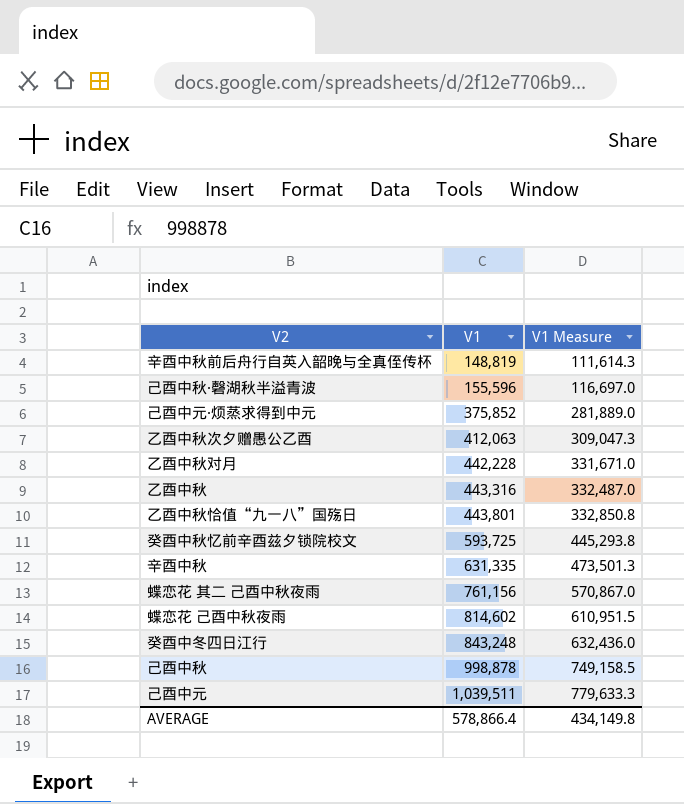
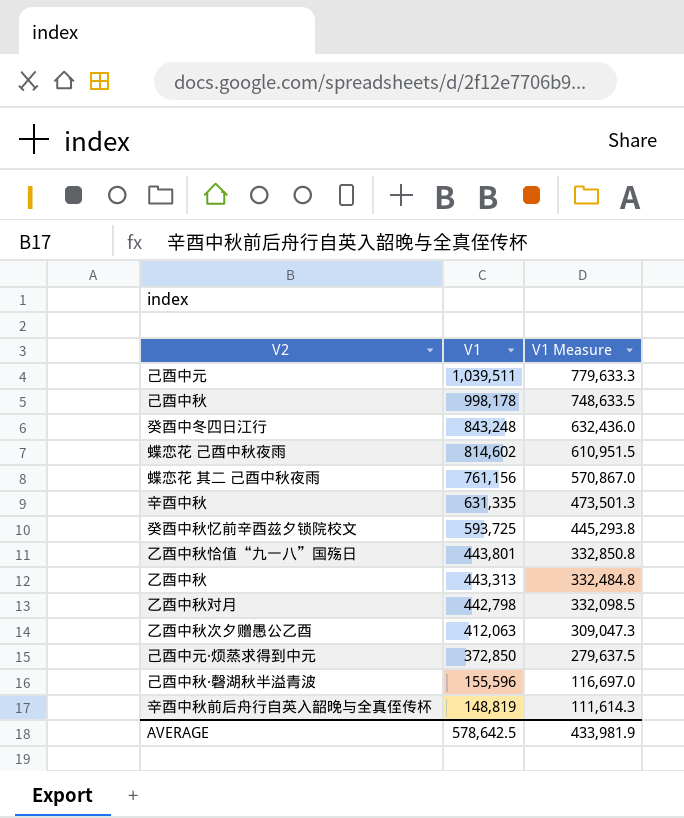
row order: V1 ascending -> V1 descending
己酉中秋 | V1: 998,878 -> 998,178
己酉中秋 | V1 Measure: 749,158.5 -> 748,633.5
乙酉中秋 | V1: 443,316 -> 443,313
乙酉中秋 | V1 Measure: 332,487.0 -> 332,484.8
乙酉中秋对月 | V1: 442,228 -> 442,798
乙酉中秋对月 | V1 Measure: 331,671.0 -> 332,098.5
己酉中元·烦蒸求得到中元 | V1: 375,852 -> 372,850
己酉中元·烦蒸求得到中元 | V1 Measure: 281,889.0 -> 279,637.5
AVERAGE | V1: 578,866.4 -> 578,642.5
AVERAGE | V1 Measure: 434,149.8 -> 433,981.9

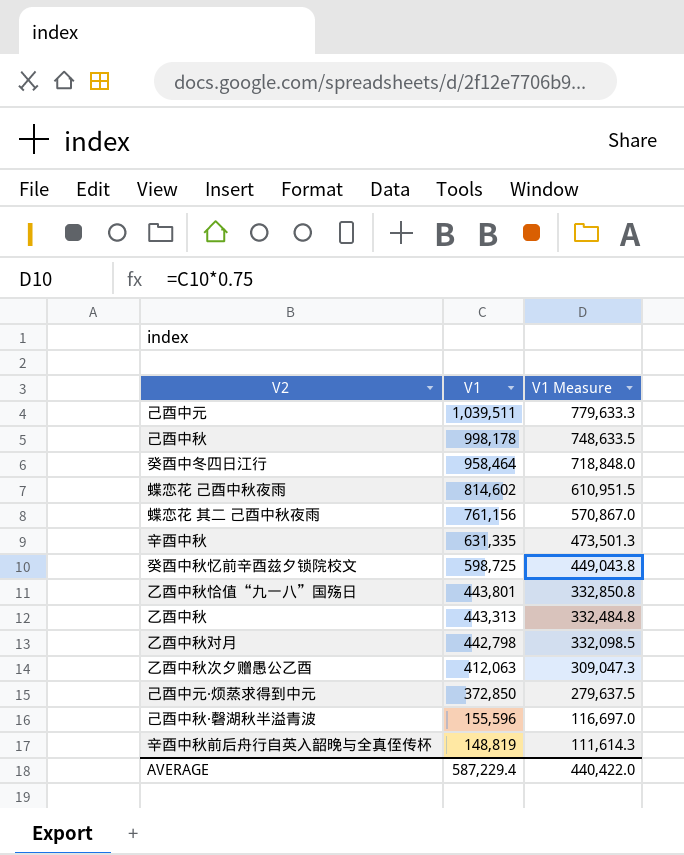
癸酉中冬四日江行 | V1: 843,248 -> 958,464
癸酉中冬四日江行 | V1 Measure: 632,436.0 -> 718,848.0
癸酉中秋忆前辛酉兹夕锁院校文 | V1: 593,725 -> 598,725
癸酉中秋忆前辛酉兹夕锁院校文 | V1 Measure: 445,293.8 -> 449,043.8
AVERAGE | V1: 578,642.5 -> 587,229.4
AVERAGE | V1 Measure: 433,981.9 -> 440,422.0

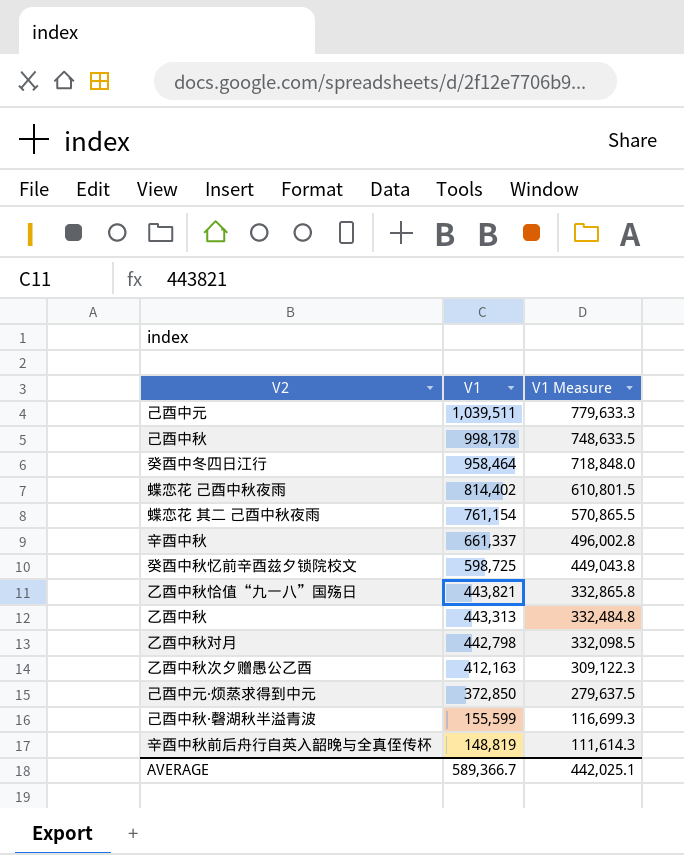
蝶恋花 己酉中秋夜雨 | V1: 814,602 -> 814,402
蝶恋花 己酉中秋夜雨 | V1 Measure: 610,951.5 -> 610,801.5
蝶恋花 其二 己酉中秋夜雨 | V1: 761,156 -> 761,154
蝶恋花 其二 己酉中秋夜雨 | V1 Measure: 570,867.0 -> 570,865.5
辛酉中秋 | V1: 631,335 -> 661,337
辛酉中秋 | V1 Measure: 473,501.3 -> 496,002.8
乙酉中秋恰值“九一八”国殇日 | V1: 443,801 -> 443,821
乙酉中秋恰值“九一八”国殇日 | V1 Measure: 332,850.8 -> 332,865.8
乙酉中秋次夕赠愚公乙酉 | V1: 412,063 -> 412,163
乙酉中秋次夕赠愚公乙酉 | V1 Measure: 309,047.3 -> 309,122.3
己酉中秋·磬湖秋半溢青波 | V1: 155,596 -> 155,599
己酉中秋·磬湖秋半溢青波 | V1 Measure: 116,697.0 -> 116,699.3
AVERAGE | V1: 587,229.4 -> 589,366.7
AVERAGE | V1 Measure: 440,422.0 -> 442,025.1

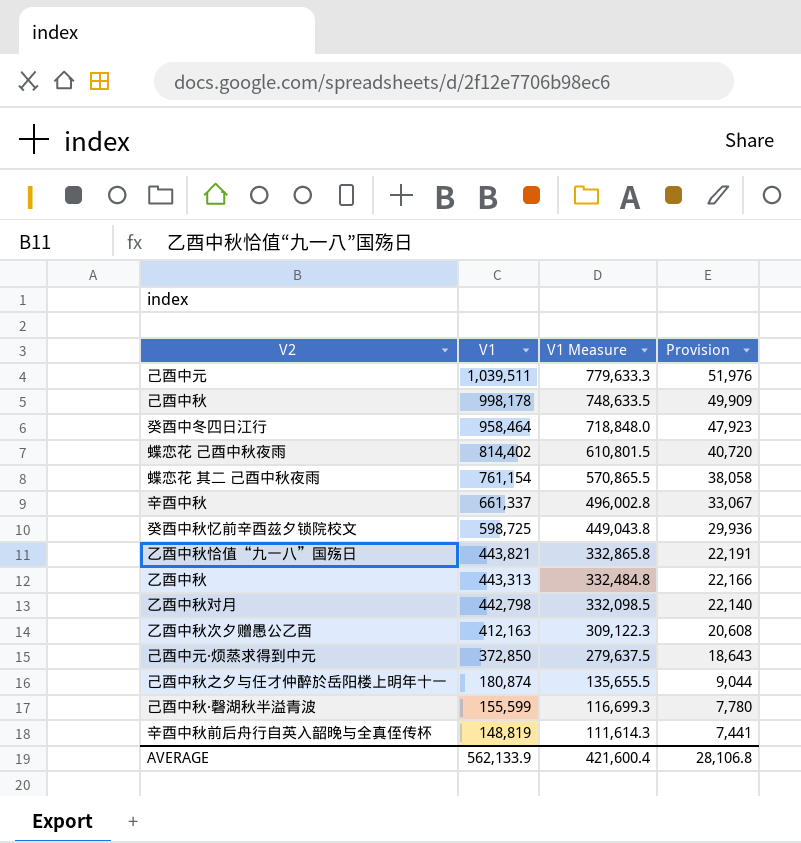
column Provision | formula: none -> [V1] * 0.05
row 己酉中秋之夕与任才仲醉於岳阳楼上明年十一: none -> 180,874 | 135,655.5 | 9,044
AVERAGE | V1: 589,366.7 -> 562,133.9
AVERAGE | V1 Measure: 442,025.1 -> 421,600.4

